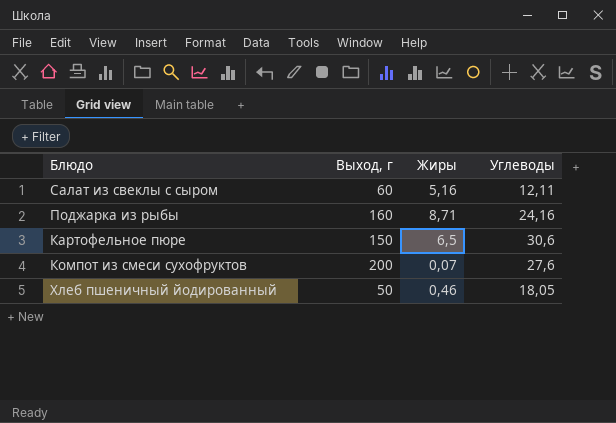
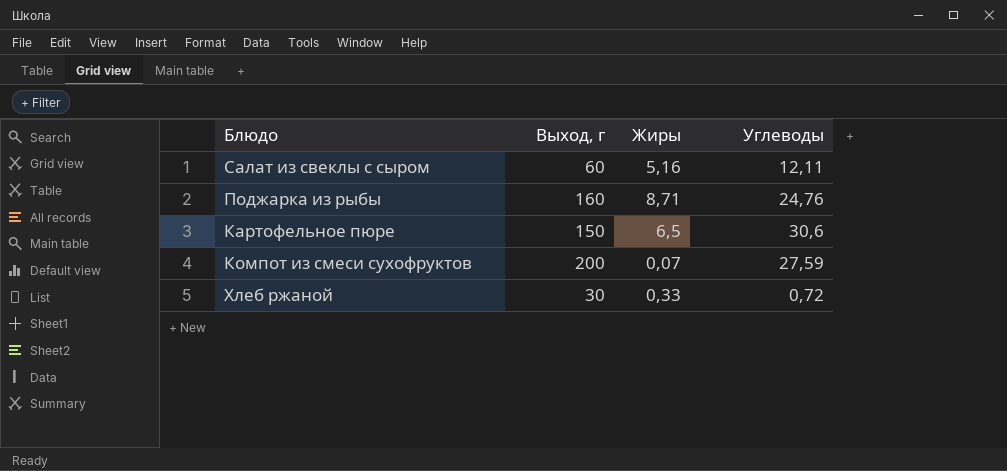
row Хлеб пшеничный йодированный: 50 | 0,46 | 18,05 -> none
Поджарка из рыбы | Углеводы: 24,16 -> 24,76
Компот из смеси сухофруктов | Углеводы: 27,6 -> 27,59
row Хлеб ржаной: none -> 30 | 0,33 | 0,72

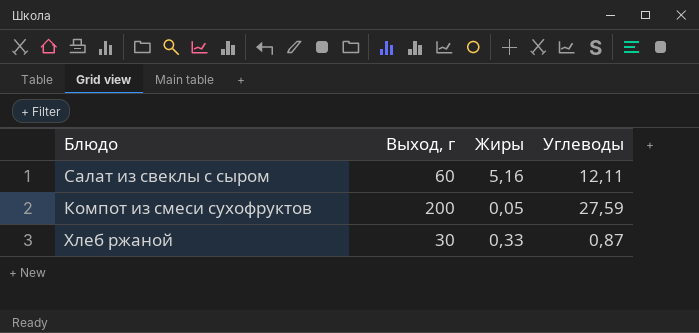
row Поджарка из рыбы: 160 | 8,71 | 24,76 -> none
row Картофельное пюре: 150 | 6,5 | 30,6 -> none
Компот из смеси сухофруктов | Жиры: 0,07 -> 0,05
Хлеб ржаной | Углеводы: 0,72 -> 0,87

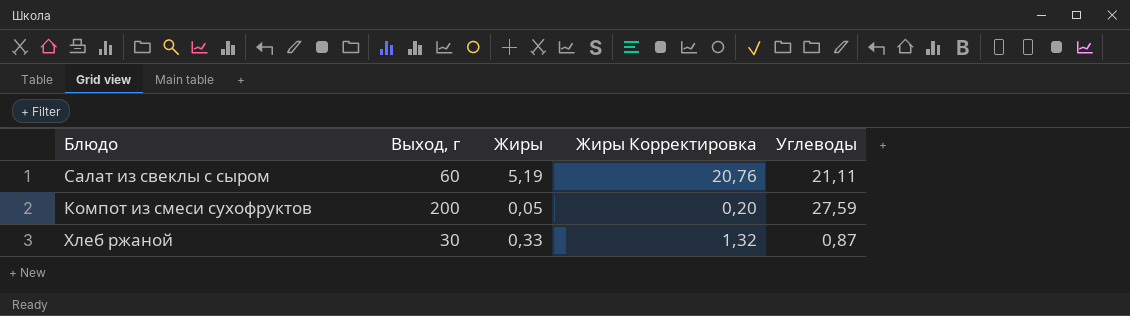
column Жиры Корректировка | formula: none -> [Жиры] * 4
Салат из свеклы с сыром | Жиры: 5,16 -> 5,19
Салат из свеклы с сыром | Углеводы: 12,11 -> 21,11

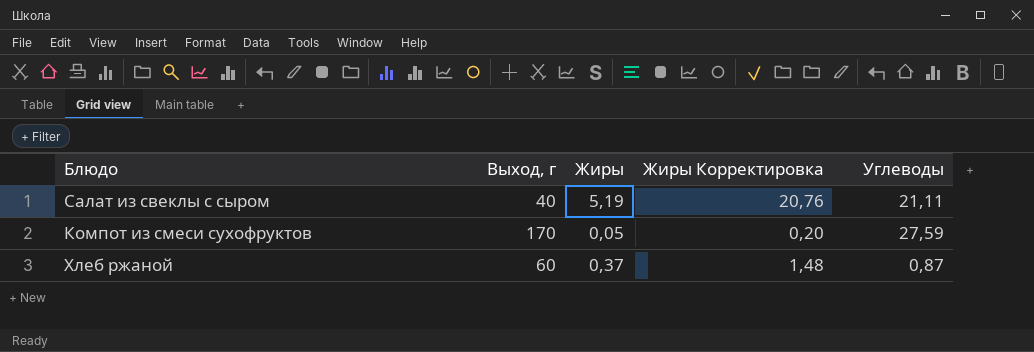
Салат из свеклы с сыром | Выход, г: 60 -> 40
Компот из смеси сухофруктов | Выход, г: 200 -> 170
Хлеб ржаной | Выход, г: 30 -> 60
Хлеб ржаной | Жиры: 0,33 -> 0,37
Хлеб ржаной | Жиры Корректировка: 1,32 -> 1,48

